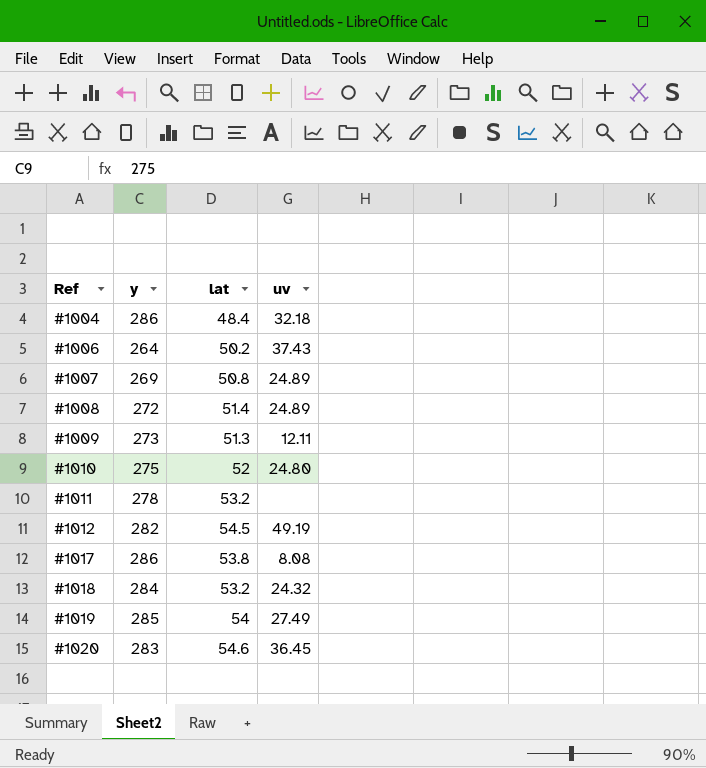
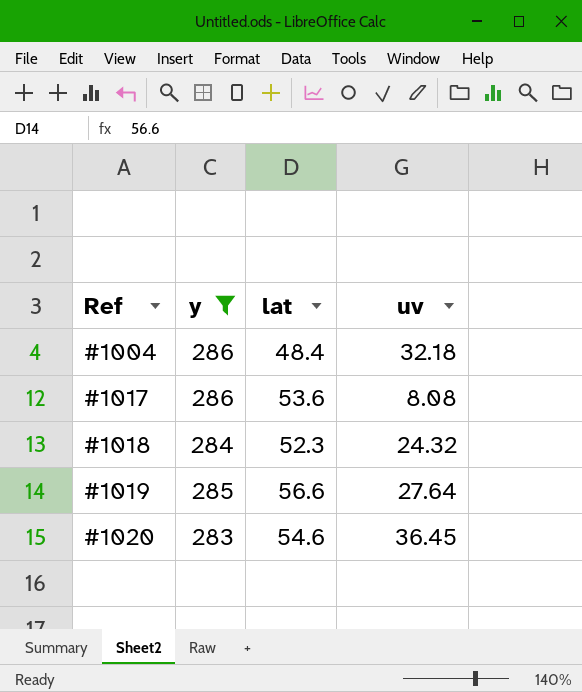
filter: none -> y >= 283
#1017 | lat: 53.8 -> 53.6
#1018 | lat: 53.2 -> 52.3
#1019 | lat: 54 -> 56.6
#1019 | uv: 27.49 -> 27.64

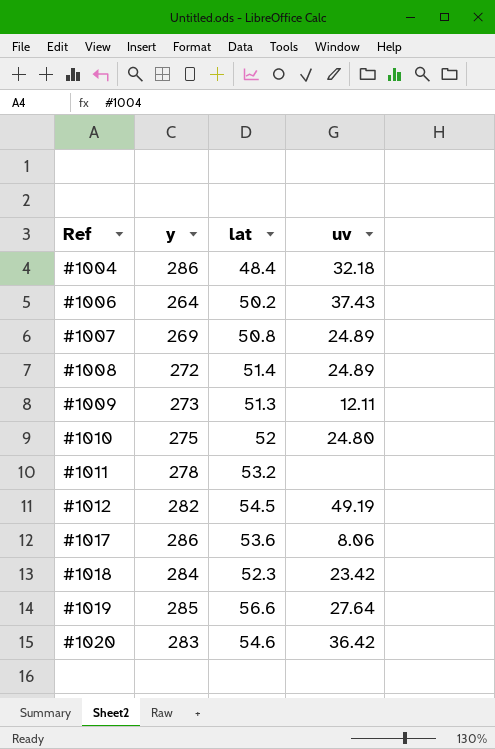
filter: y >= 283 -> none
#1017 | uv: 8.08 -> 8.06
#1018 | uv: 24.32 -> 23.42
#1020 | uv: 36.45 -> 36.42

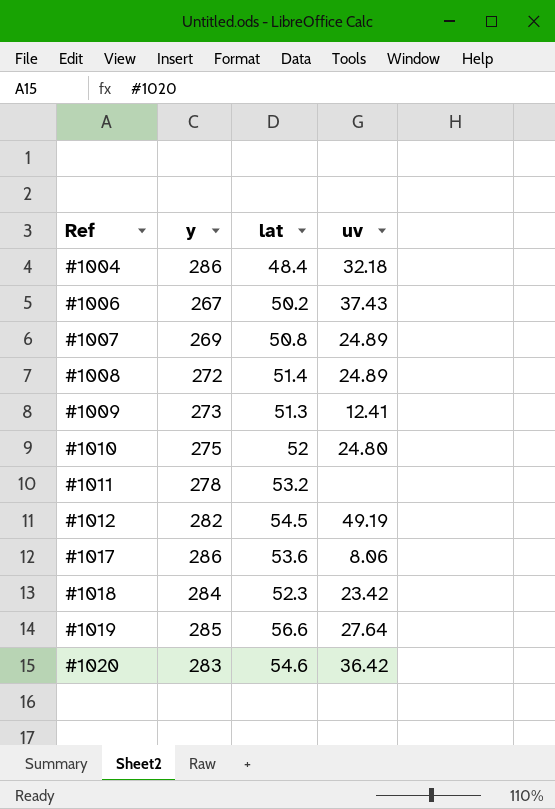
#1006 | y: 264 -> 267
#1009 | uv: 12.11 -> 12.41

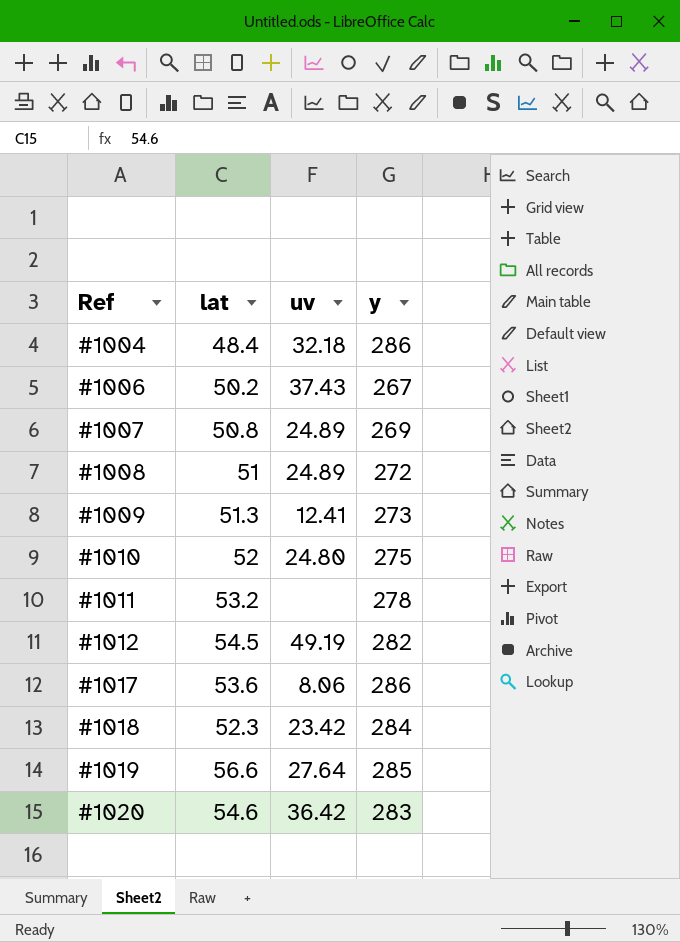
column y | position: 2 -> 4
#1008 | lat: 51.4 -> 51

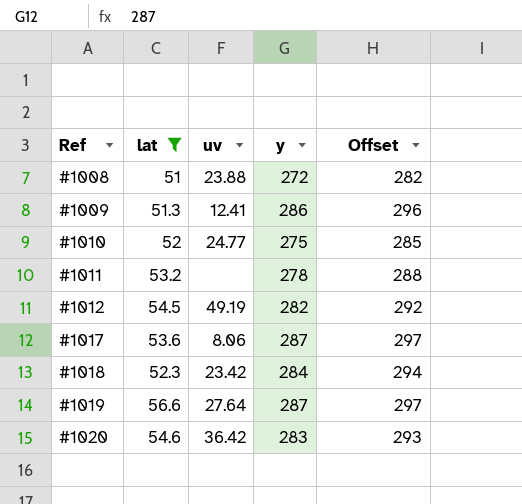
filter: none -> lat >= 51
column Offset | formula: none -> [y] + 10
#1008 | uv: 24.89 -> 23.88
#1009 | y: 273 -> 286
#1010 | uv: 24.80 -> 24.77
#1017 | y: 286 -> 287
#1019 | y: 285 -> 287

